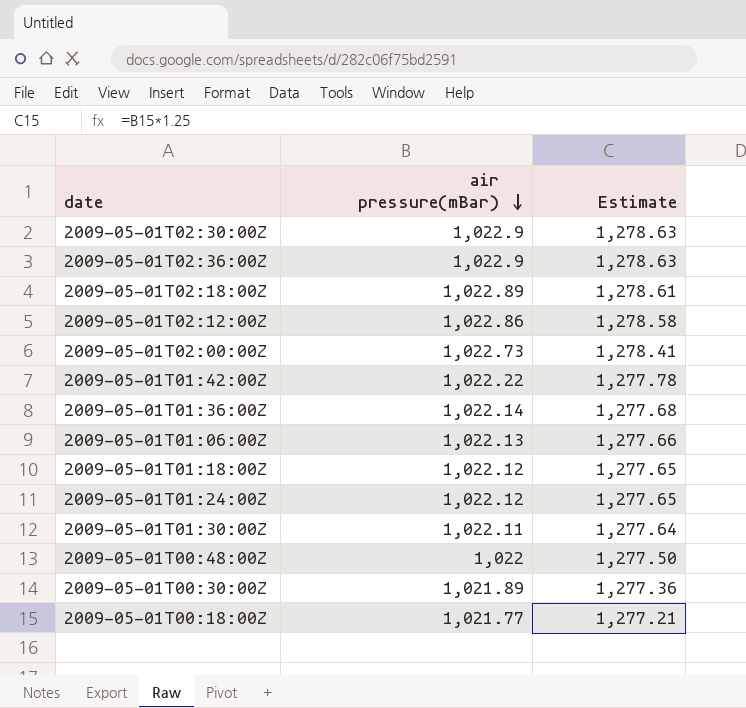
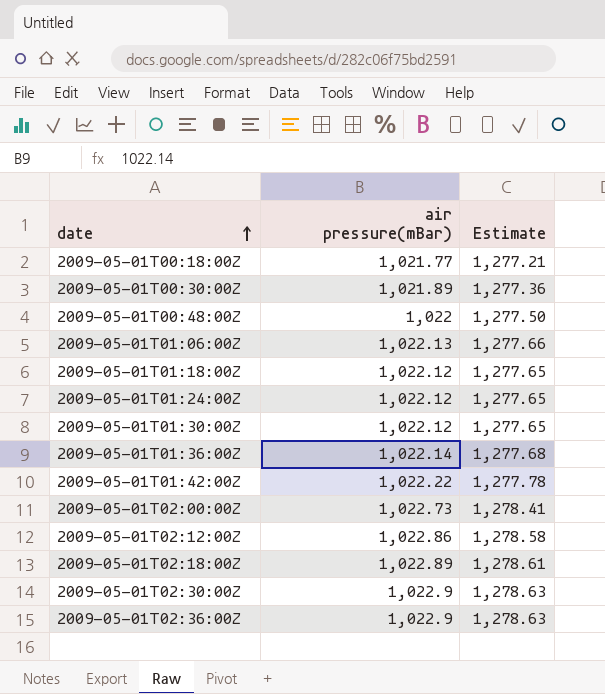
row order: air pressure(mBar) descending -> date ascending
2009-05-01T01:30:00Z | air pressure(mBar): 1,022.11 -> 1,022.12
2009-05-01T01:30:00Z | Estimate: 1,277.64 -> 1,277.65

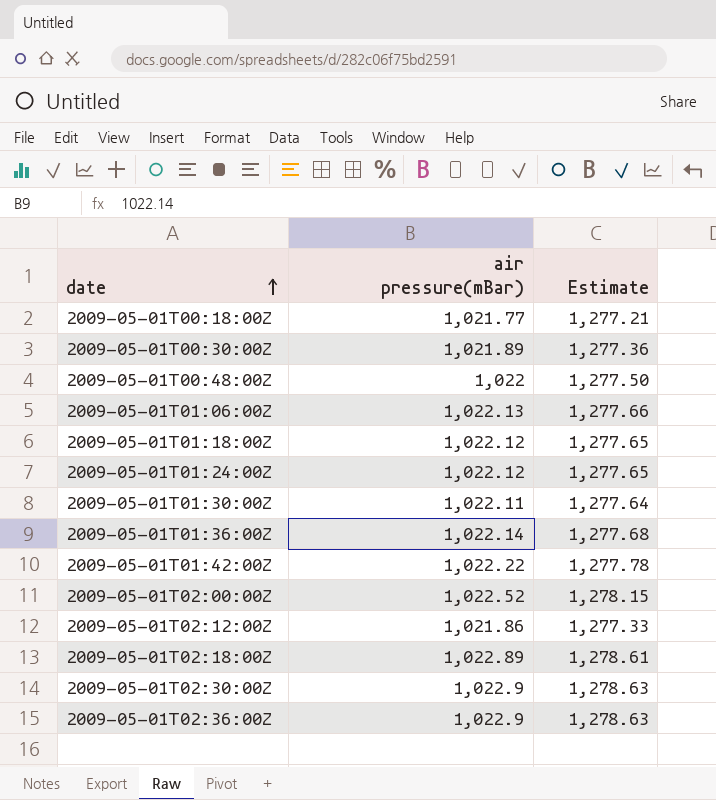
2009-05-01T01:30:00Z | air pressure(mBar): 1,022.12 -> 1,022.11
2009-05-01T01:30:00Z | Estimate: 1,277.65 -> 1,277.64
2009-05-01T02:00:00Z | air pressure(mBar): 1,022.73 -> 1,022.52
2009-05-01T02:00:00Z | Estimate: 1,278.41 -> 1,278.15
2009-05-01T02:12:00Z | air pressure(mBar): 1,022.86 -> 1,021.86
2009-05-01T02:12:00Z | Estimate: 1,278.58 -> 1,277.33

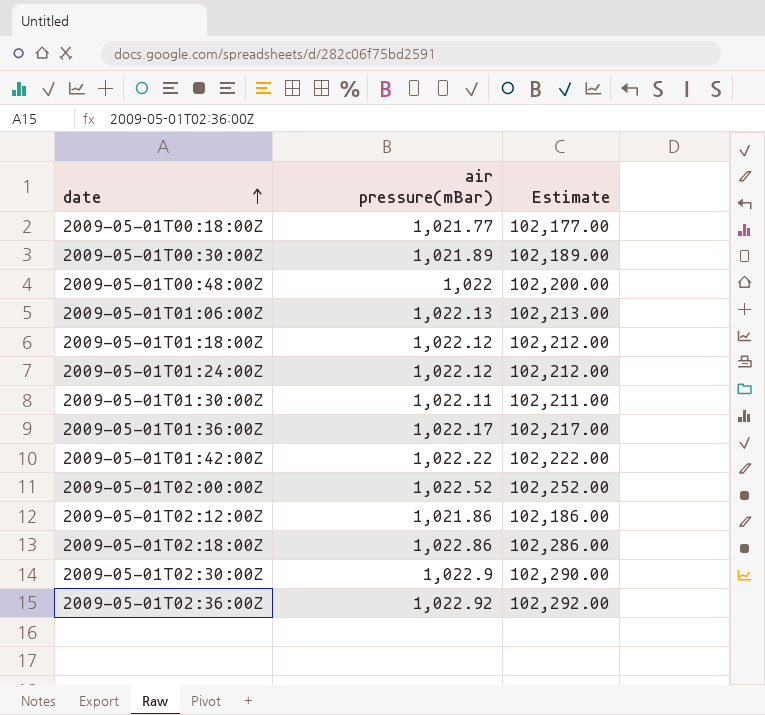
column Estimate | formula: [air pressure(mBar)] * 1.25 -> [air pressure(mBar)] * 100
2009-05-01T01:36:00Z | air pressure(mBar): 1,022.14 -> 1,022.17
2009-05-01T02:18:00Z | air pressure(mBar): 1,022.89 -> 1,022.86
2009-05-01T02:36:00Z | air pressure(mBar): 1,022.9 -> 1,022.92

